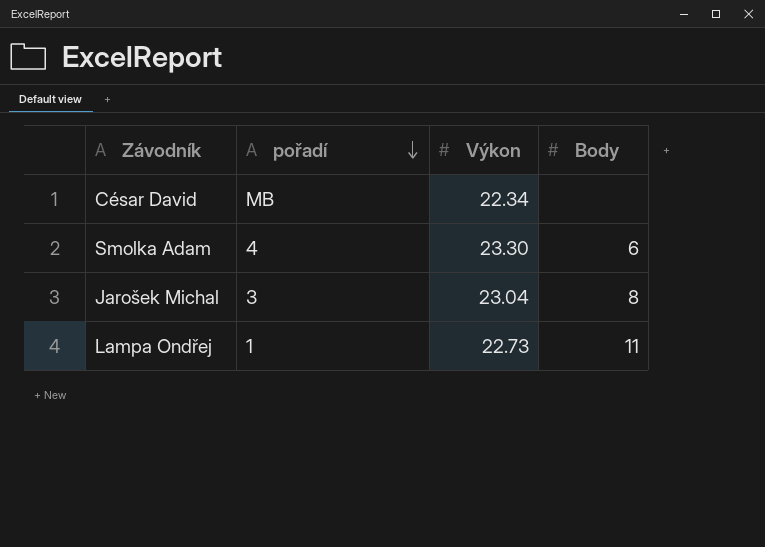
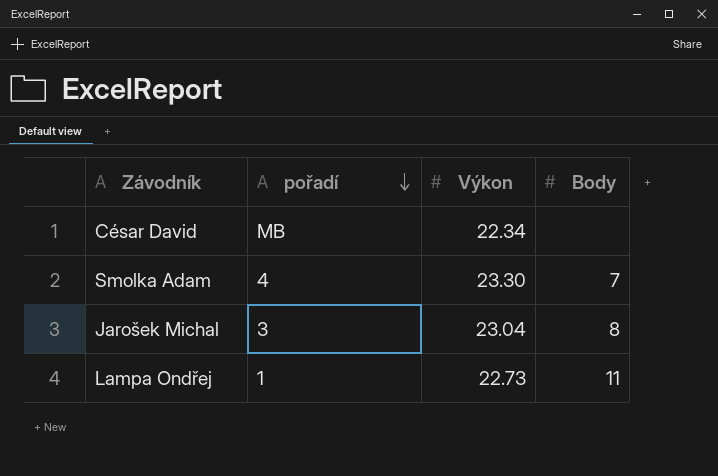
Smolka Adam | Body: 6 -> 7

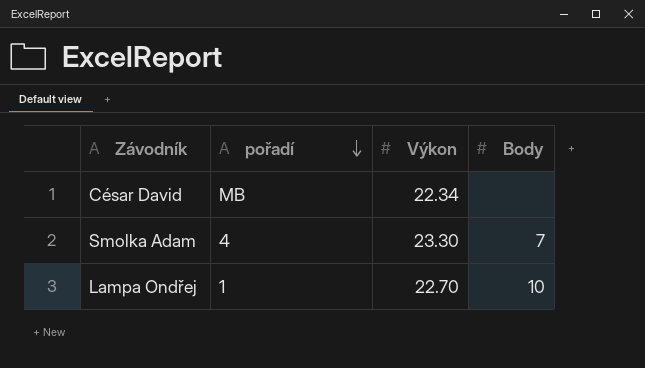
row Jarošek Michal: 3 | 23.04 | 8 -> none
Lampa Ondřej | Výkon: 22.73 -> 22.70
Lampa Ondřej | Body: 11 -> 10

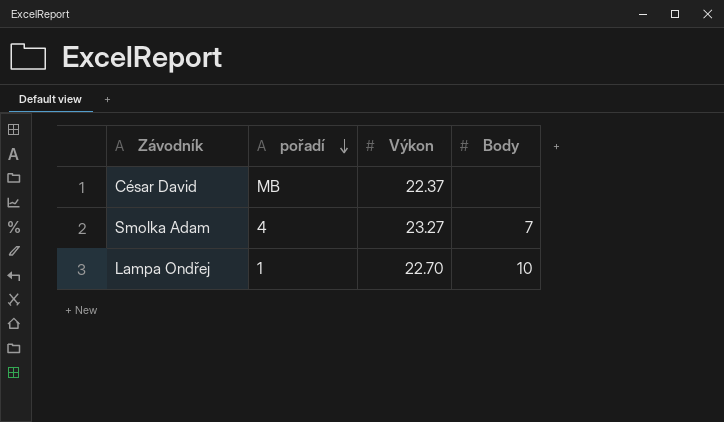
César David | Výkon: 22.34 -> 22.37
Smolka Adam | Výkon: 23.30 -> 23.27

